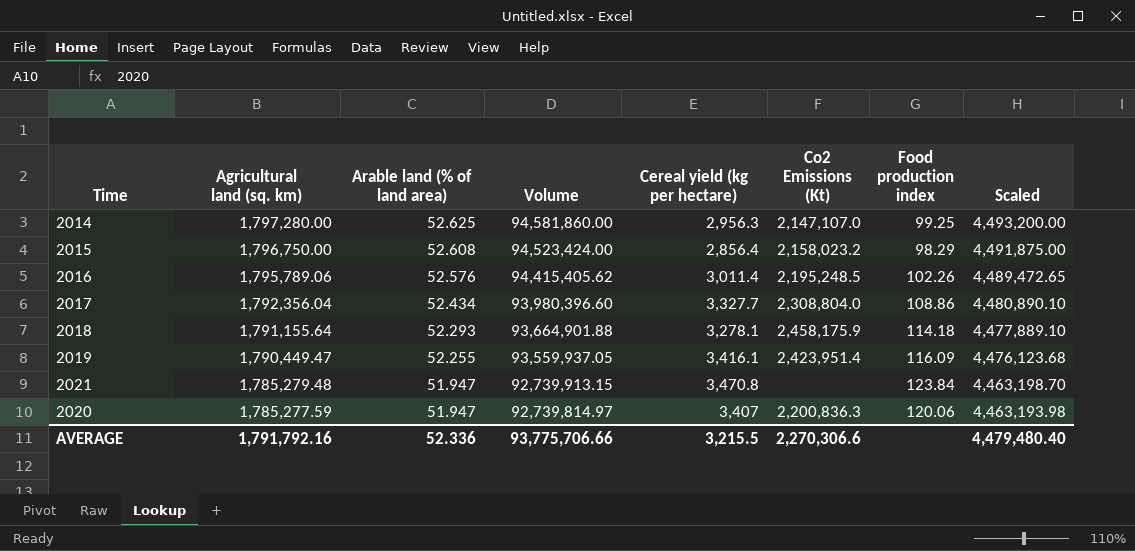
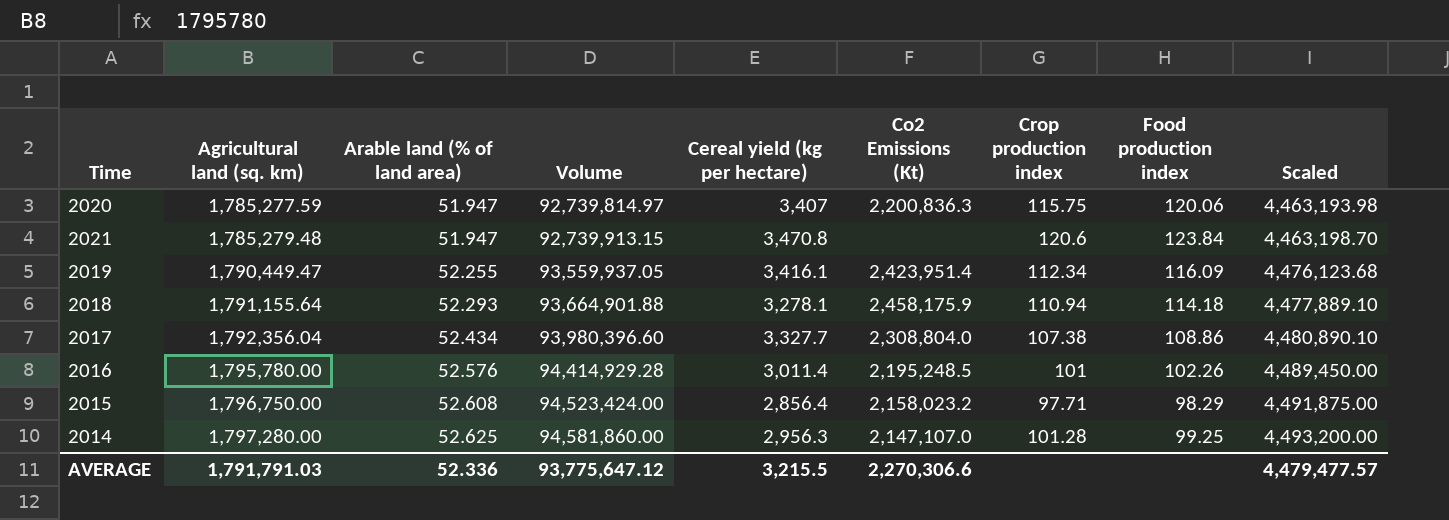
row order: Agricultural land (sq. km) descending -> Agricultural land (sq. km) ascending
column Crop production index | position: none -> 7
2016 | Agricultural land (sq. km): 1,795,789.06 -> 1,795,780.00
2016 | Volume: 94,415,405.62 -> 94,414,929.28
2016 | Scaled: 4,489,472.65 -> 4,489,450.00
AVERAGE | Agricultural land (sq. km): 1,791,792.16 -> 1,791,791.03
AVERAGE | Volume: 93,775,706.66 -> 93,775,647.12
AVERAGE | Scaled: 4,479,480.40 -> 4,479,477.57

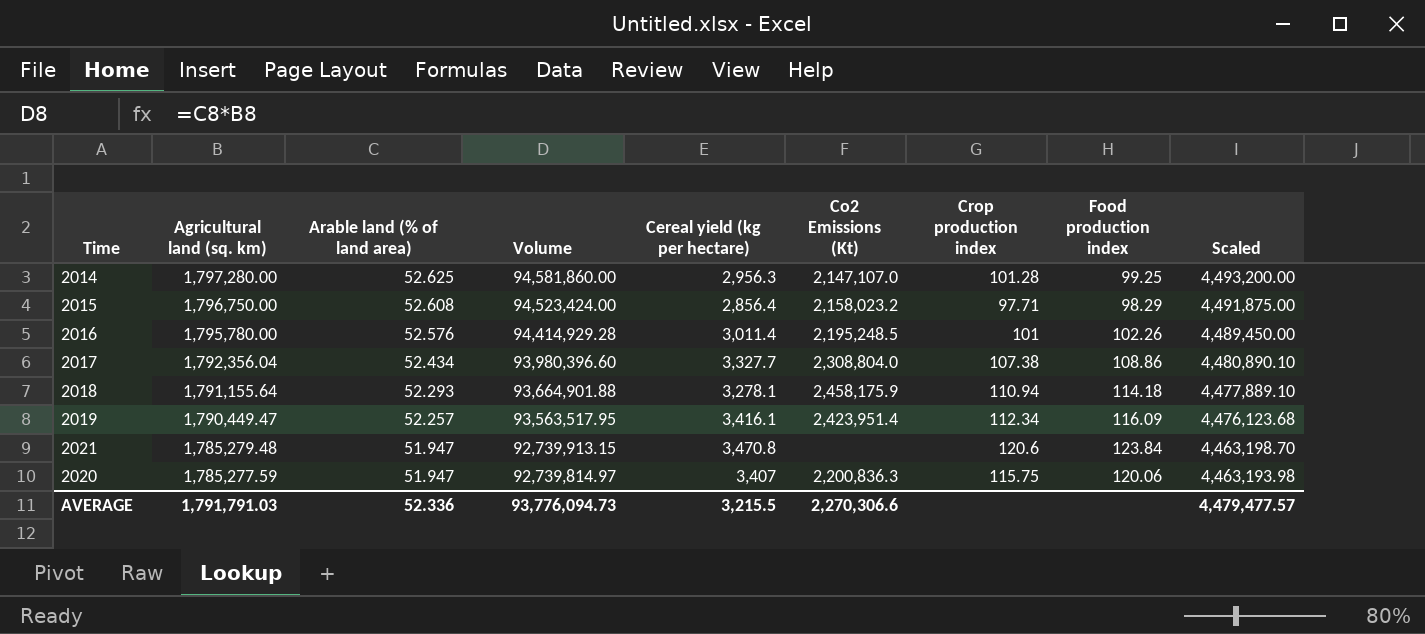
row order: Agricultural land (sq. km) ascending -> Agricultural land (sq. km) descending
2019 | Arable land (% of land area): 52.255 -> 52.257
2019 | Volume: 93,559,937.05 -> 93,563,517.95
AVERAGE | Volume: 93,775,647.12 -> 93,776,094.73

